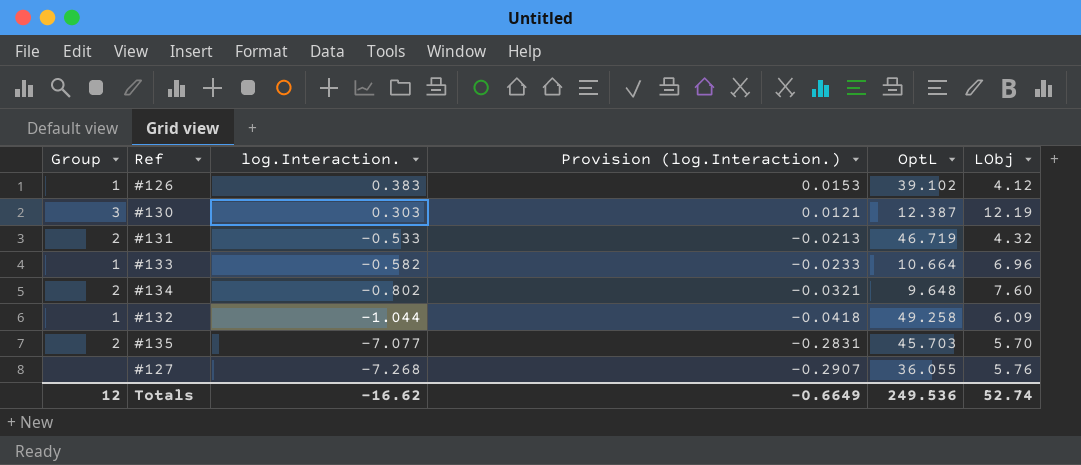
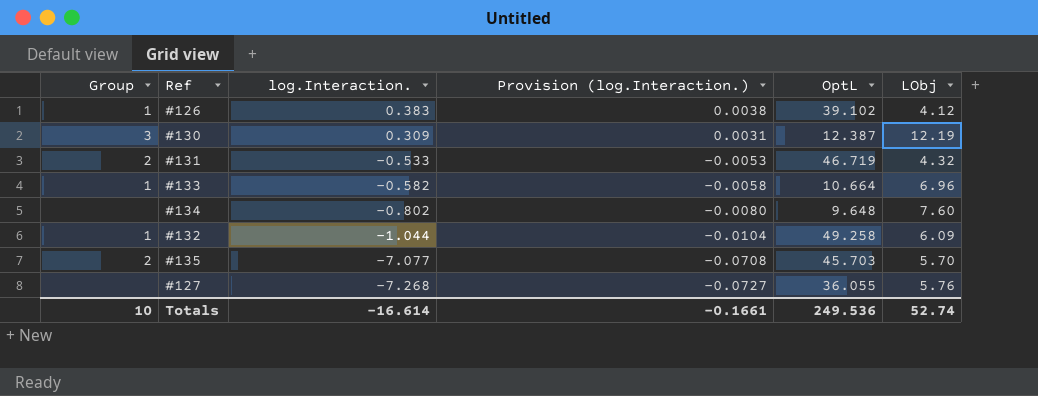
column Provision (log.Interaction.) | formula: [log.Interaction.] * 0.04 -> [log.Interaction.] * 0.01
#130 | log.Interaction.: 0.303 -> 0.309
#134 | Group: 2 -> none
Totals | Group: 12 -> 10
Totals | log.Interaction.: -16.62 -> -16.614
Totals | Provision (log.Interaction.): -0.6649 -> -0.1661

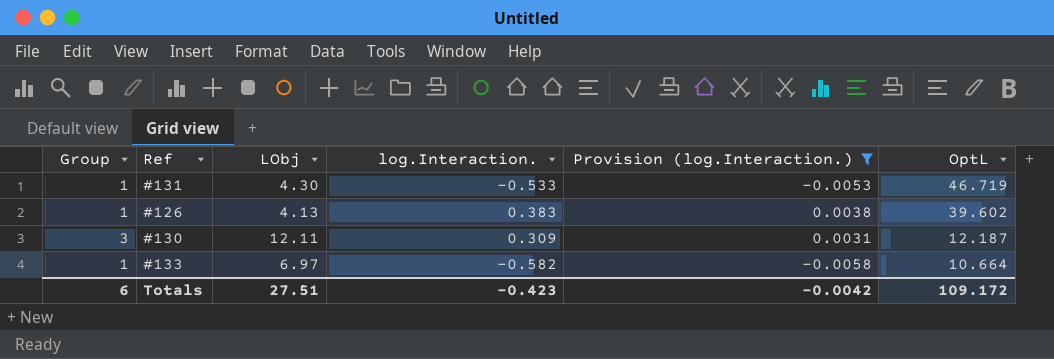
filter: none -> Provision (log.Interaction.) >= -0.0058
row order: log.Interaction. descending -> OptL descending
column LObj | position: 6 -> 3
#131 | Group: 2 -> 1
#131 | LObj: 4.32 -> 4.30
#126 | LObj: 4.12 -> 4.13
#126 | OptL: 39.102 -> 39.602
#130 | LObj: 12.19 -> 12.11
#130 | OptL: 12.387 -> 12.187
#133 | LObj: 6.96 -> 6.97
Totals | Group: 10 -> 6
Totals | LObj: 52.74 -> 27.51
Totals | log.Interaction.: -16.614 -> -0.423
Totals | Provision (log.Interaction.): -0.1661 -> -0.0042
Totals | OptL: 249.536 -> 109.172

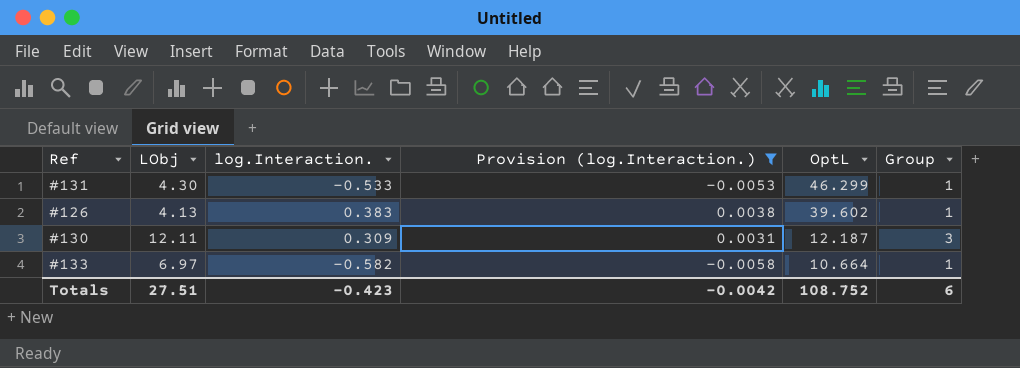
column Group | position: 1 -> 6
#131 | OptL: 46.719 -> 46.299
Totals | OptL: 109.172 -> 108.752

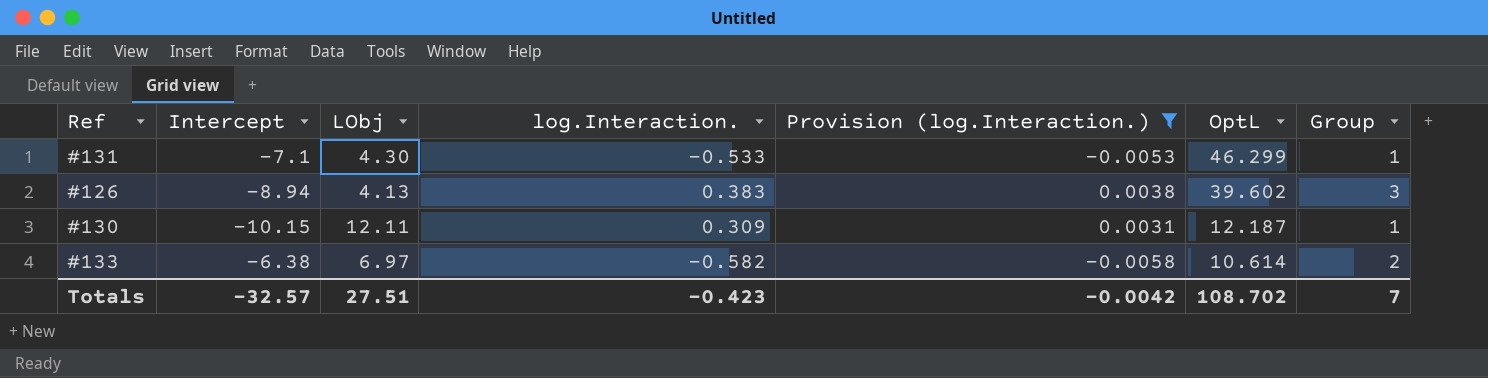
column Intercept | position: none -> 2
#126 | Group: 1 -> 3
#130 | Group: 3 -> 1
#133 | OptL: 10.664 -> 10.614
#133 | Group: 1 -> 2
Totals | OptL: 108.752 -> 108.702
Totals | Group: 6 -> 7

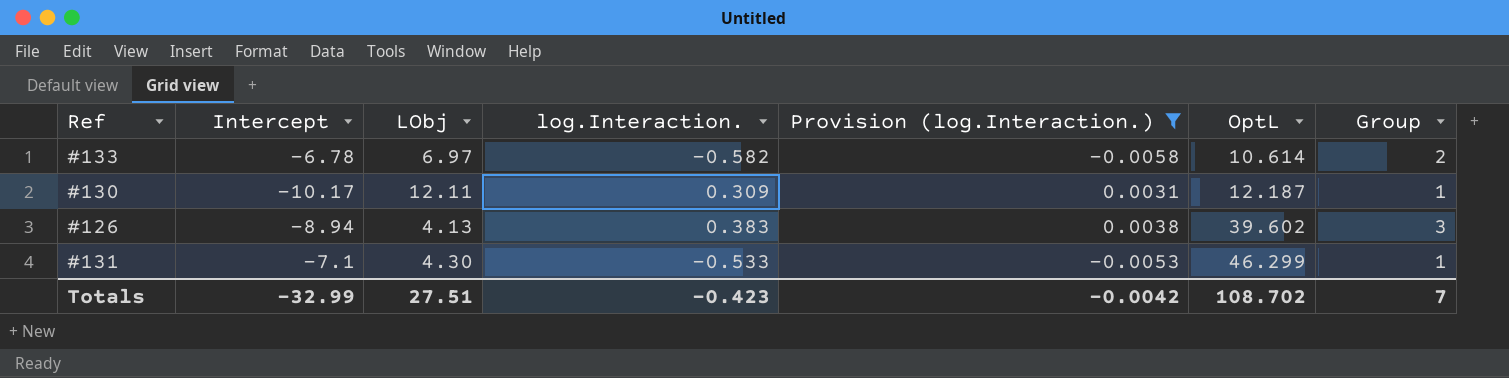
row order: OptL descending -> OptL ascending
#133 | Intercept: -6.38 -> -6.78
#130 | Intercept: -10.15 -> -10.17
Totals | Intercept: -32.57 -> -32.99

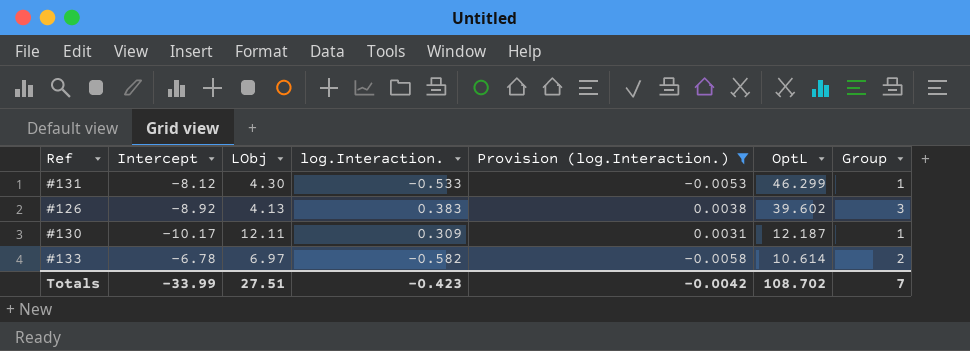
row order: OptL ascending -> OptL descending
#131 | Intercept: -7.1 -> -8.12
#126 | Intercept: -8.94 -> -8.92
Totals | Intercept: -32.99 -> -33.99

